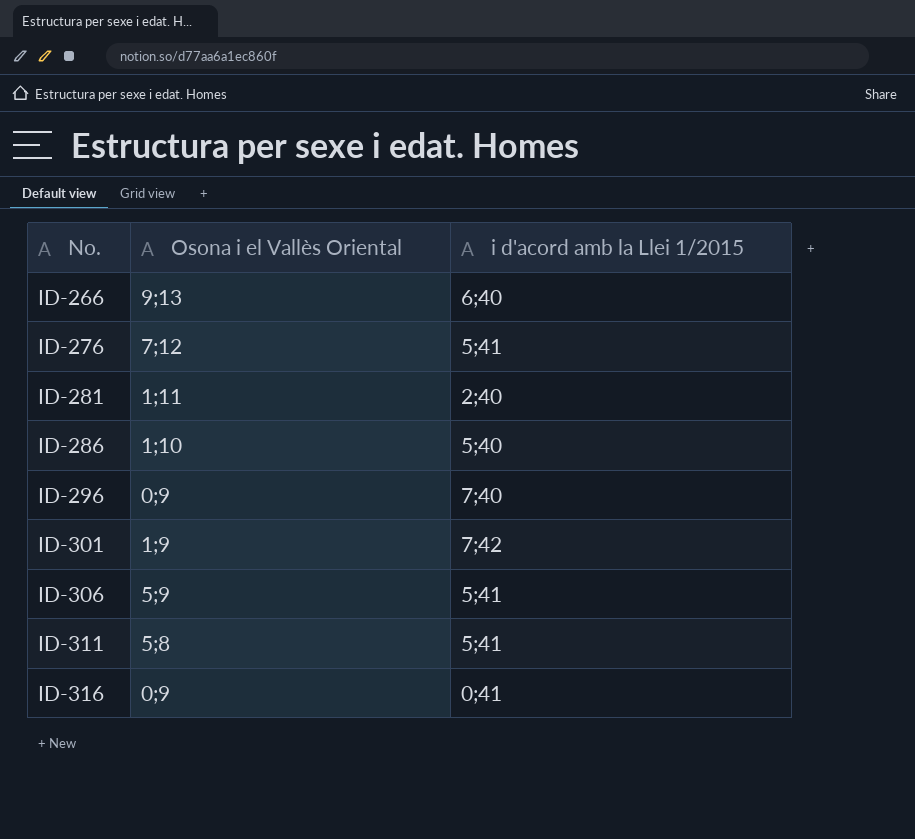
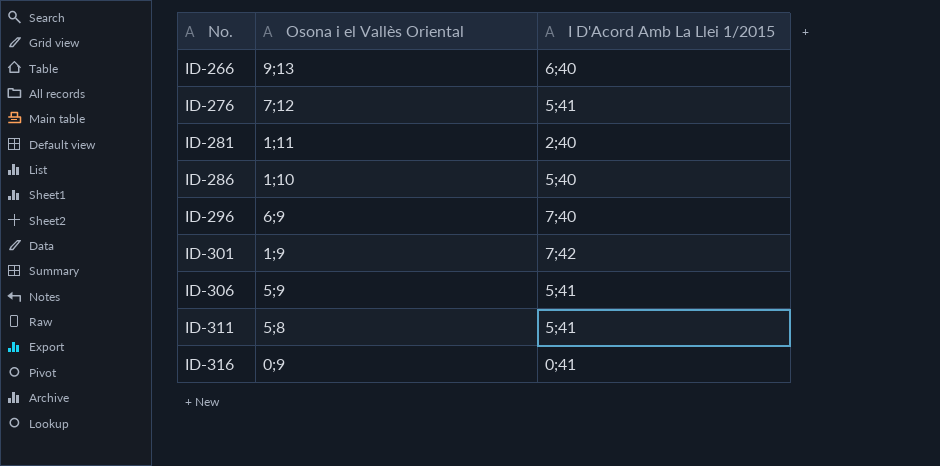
column name: i d'acord amb la Llei 1/2015 -> I D'Acord Amb La Llei 1/2015
ID-296 | Osona i el Vallès Oriental: 0;9 -> 6;9

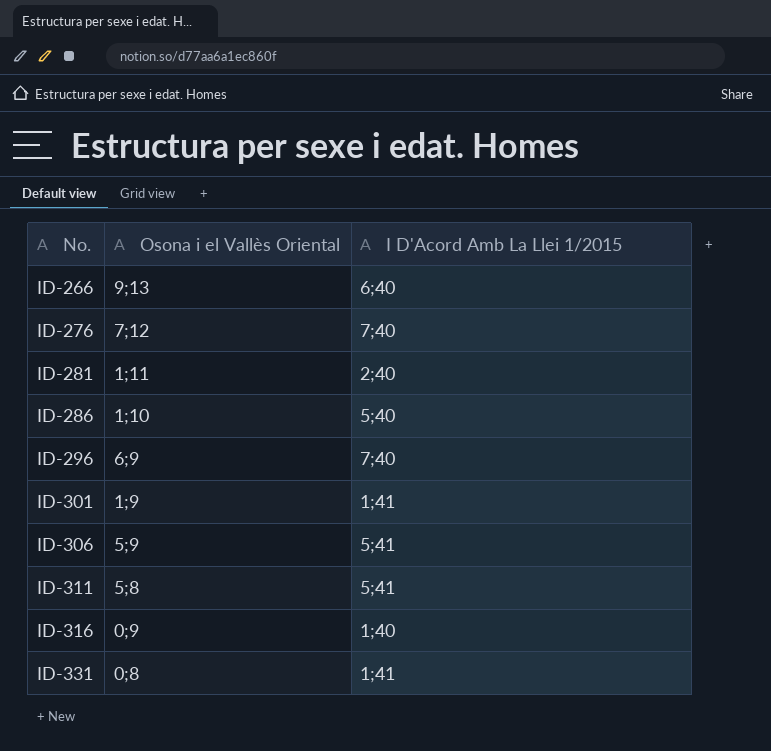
ID-276 | I D'Acord Amb La Llei 1/2015: 5;41 -> 7;40
ID-301 | I D'Acord Amb La Llei 1/2015: 7;42 -> 1;41
ID-316 | I D'Acord Amb La Llei 1/2015: 0;41 -> 1;40
row ID-331: none -> 0;8 | 1;41

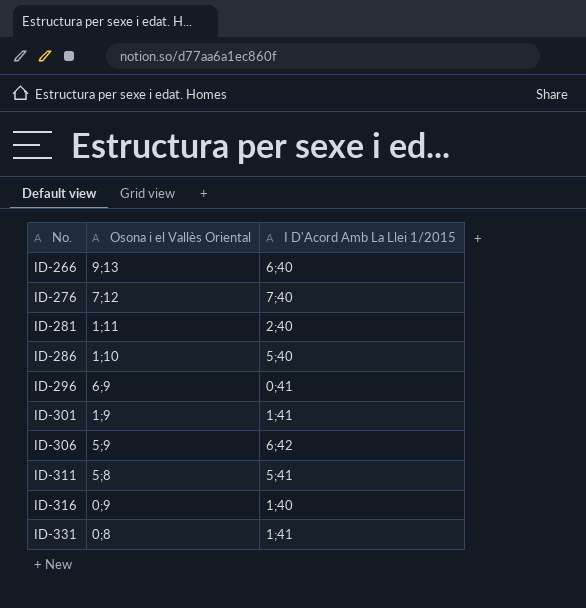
ID-296 | I D'Acord Amb La Llei 1/2015: 7;40 -> 0;41
ID-306 | I D'Acord Amb La Llei 1/2015: 5;41 -> 6;42

